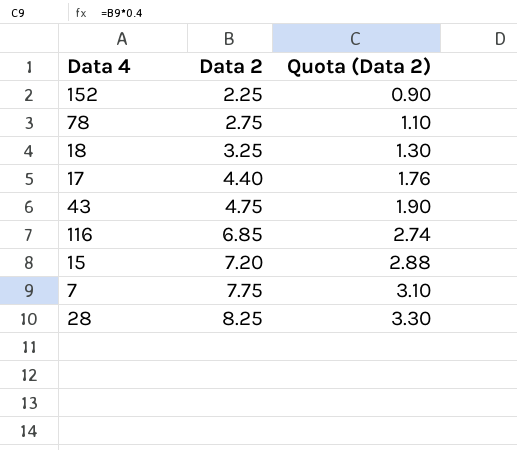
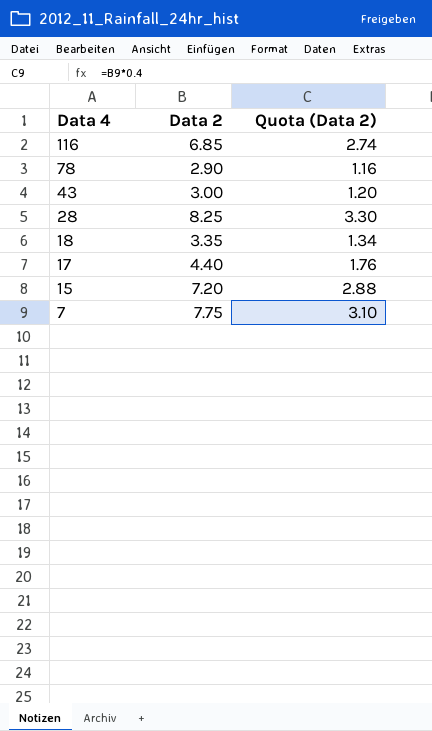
row order: Data 2 ascending -> Data 4 descending
row 152: 2.25 | 0.90 -> none
78 | Data 2: 2.75 -> 2.90
78 | Quota (Data 2): 1.10 -> 1.16
43 | Data 2: 4.75 -> 3.00
43 | Quota (Data 2): 1.90 -> 1.20
18 | Data 2: 3.25 -> 3.35
18 | Quota (Data 2): 1.30 -> 1.34

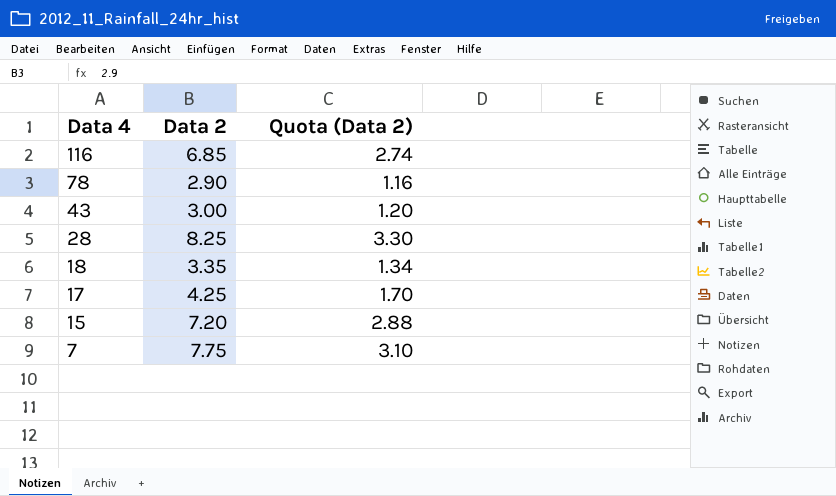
17 | Data 2: 4.40 -> 4.25
17 | Quota (Data 2): 1.76 -> 1.70

